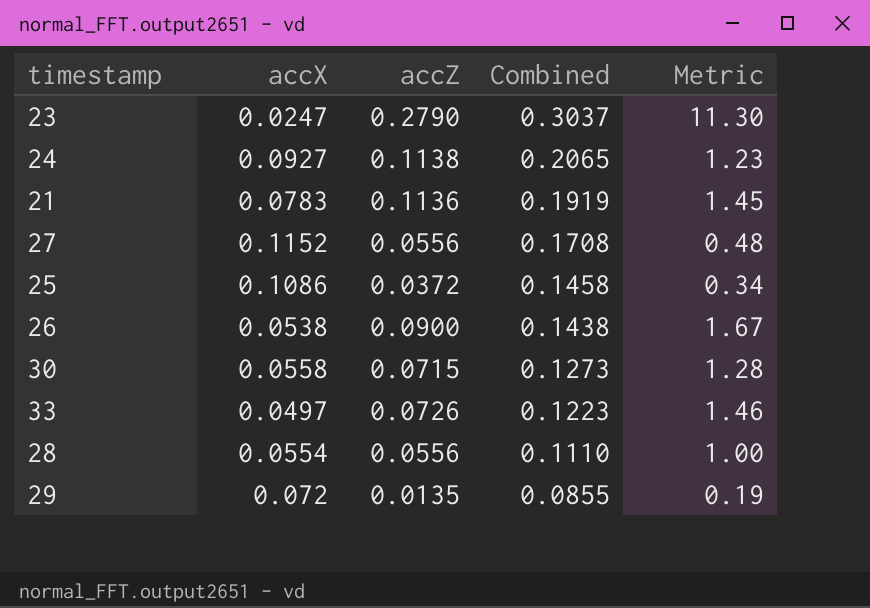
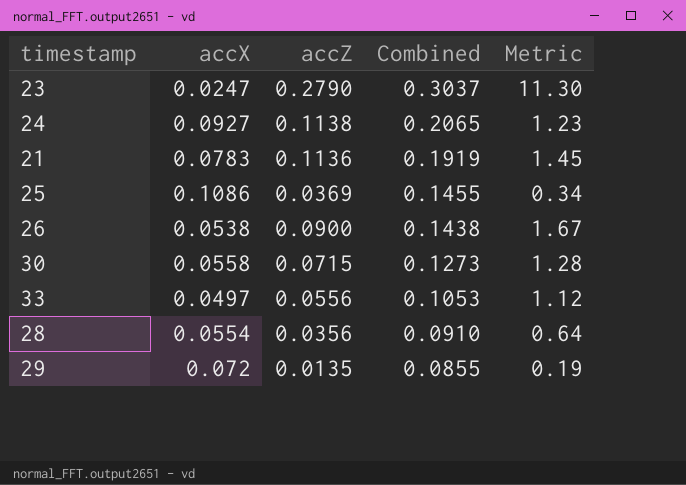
row 27: 0.1152 | 0.0556 | 0.1708 | 0.48 -> none
25 | accZ: 0.0372 -> 0.0369
25 | Combined: 0.1458 -> 0.1455
33 | accZ: 0.0726 -> 0.0556
33 | Combined: 0.1223 -> 0.1053
33 | Metric: 1.46 -> 1.12
28 | accZ: 0.0556 -> 0.0356
28 | Combined: 0.1110 -> 0.0910
28 | Metric: 1.00 -> 0.64

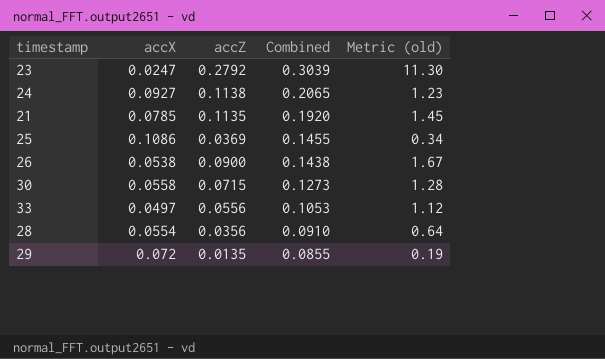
column name: Metric -> Metric (old)
23 | accZ: 0.2790 -> 0.2792
23 | Combined: 0.3037 -> 0.3039
21 | accX: 0.0783 -> 0.0785
21 | accZ: 0.1136 -> 0.1135
21 | Combined: 0.1919 -> 0.1920

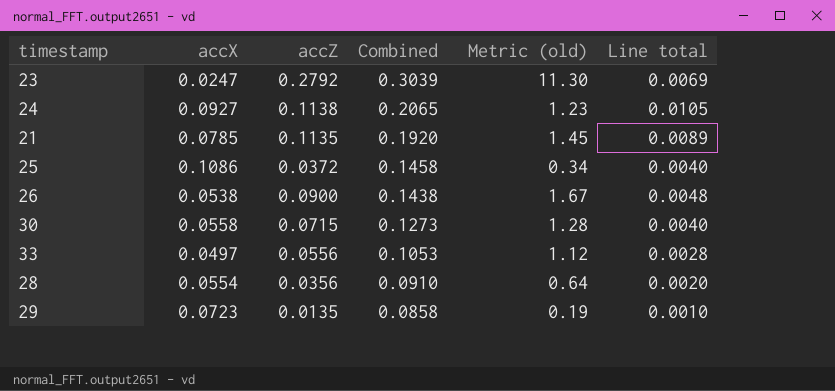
column Line total | formula: none -> [accX] * [accZ]
25 | accZ: 0.0369 -> 0.0372
25 | Combined: 0.1455 -> 0.1458
29 | accX: 0.072 -> 0.0723
29 | Combined: 0.0855 -> 0.0858

